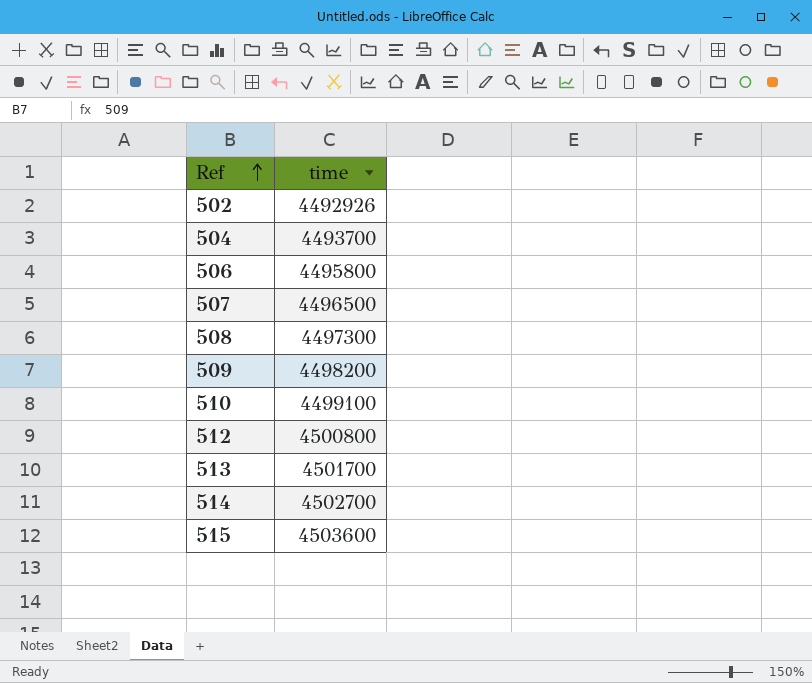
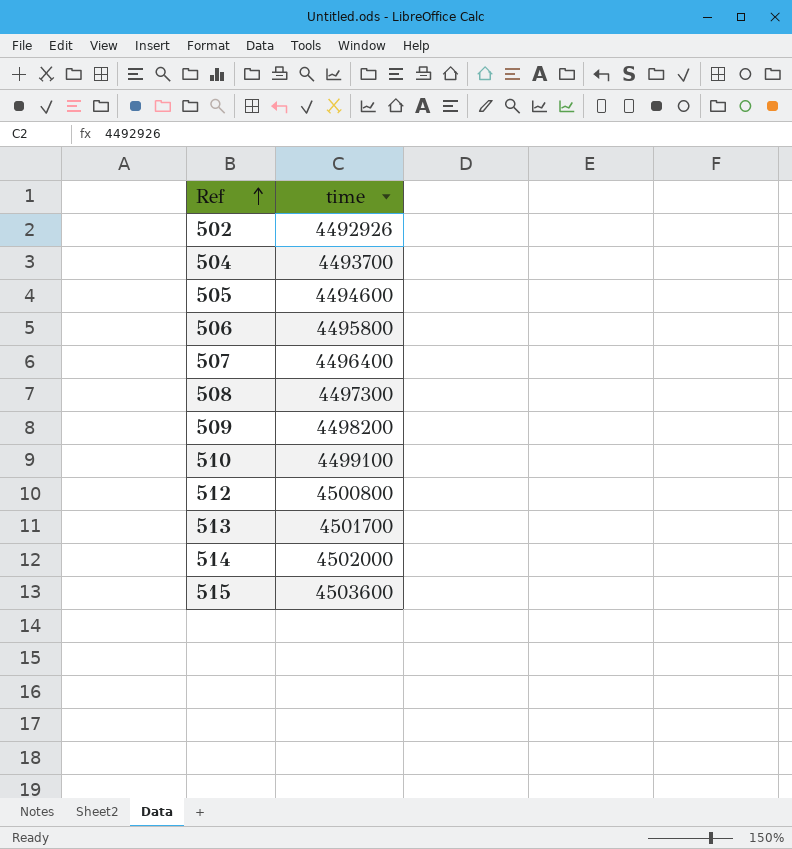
row 505: none -> 4494600
507 | time: 4496500 -> 4496400
514 | time: 4502700 -> 4502000

